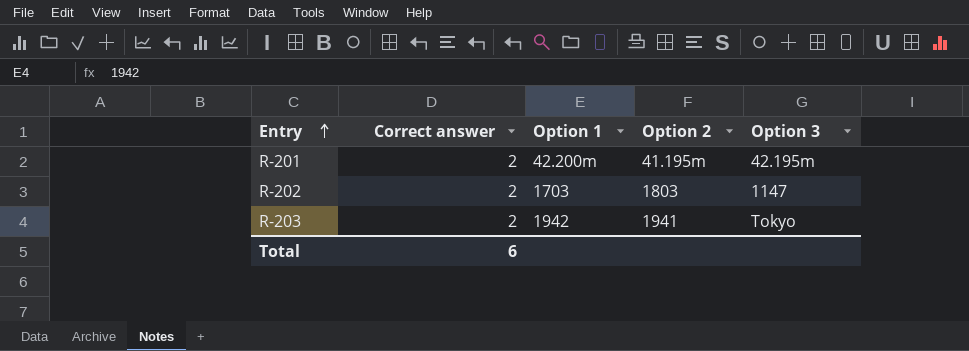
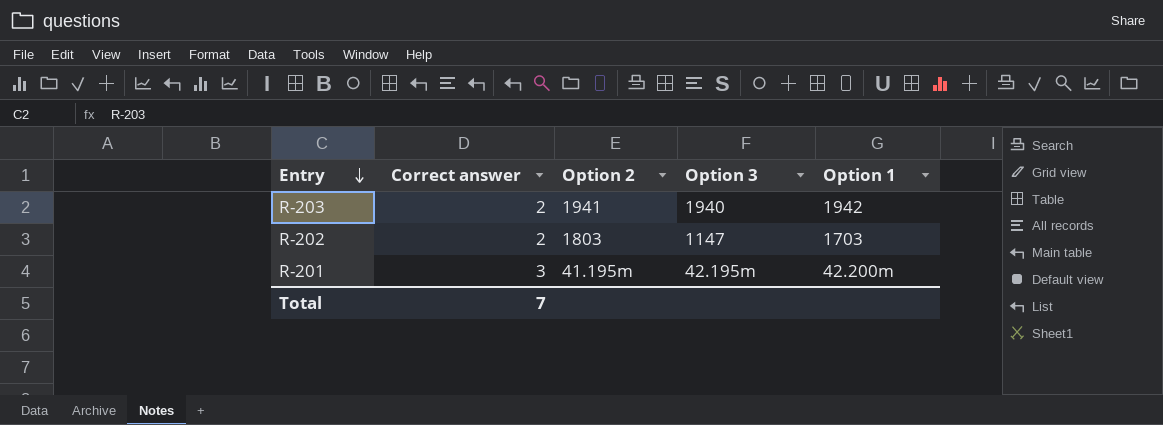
row order: Entry ascending -> Entry descending
column Option 1 | position: 3 -> 5
R-203 | Option 3: Tokyo -> 1940
R-201 | Correct answer: 2 -> 3
Total | Correct answer: 6 -> 7

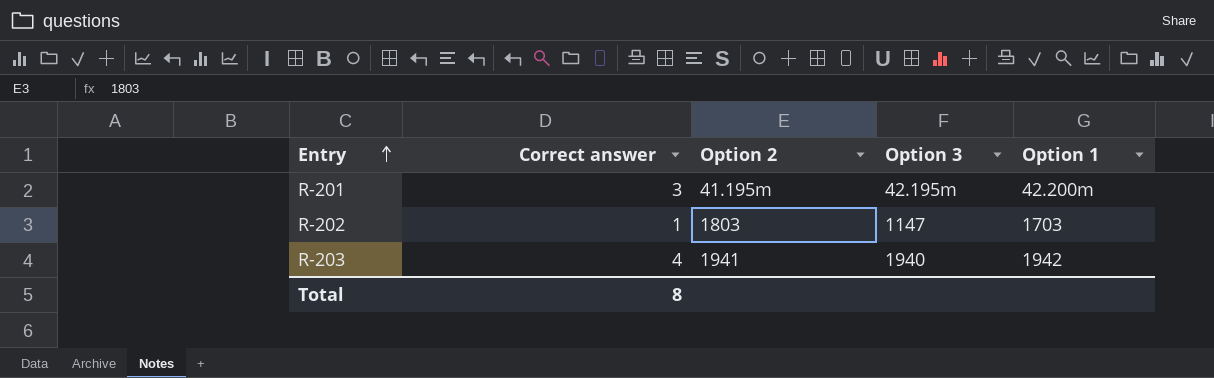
row order: Entry descending -> Entry ascending
R-202 | Correct answer: 2 -> 1
R-203 | Correct answer: 2 -> 4
Total | Correct answer: 7 -> 8

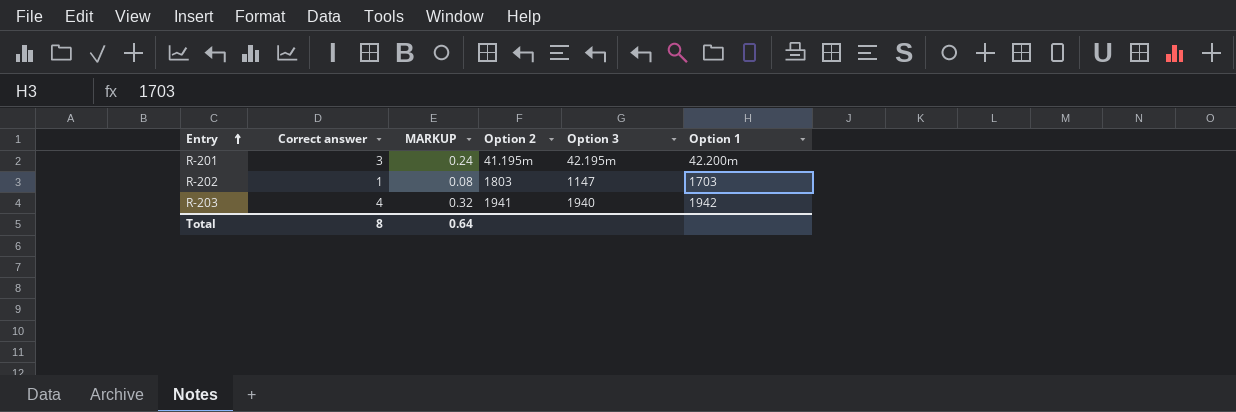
column MARKUP | formula: none -> [Correct answer] * 0.08

